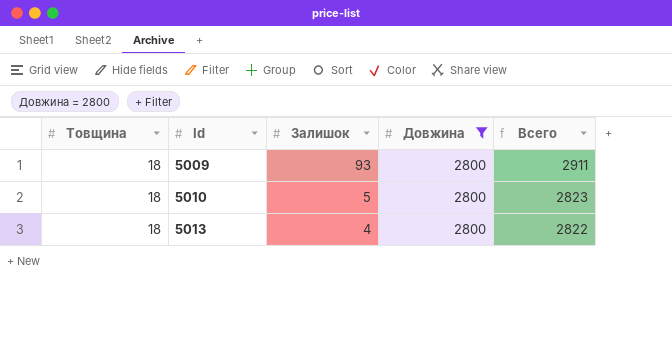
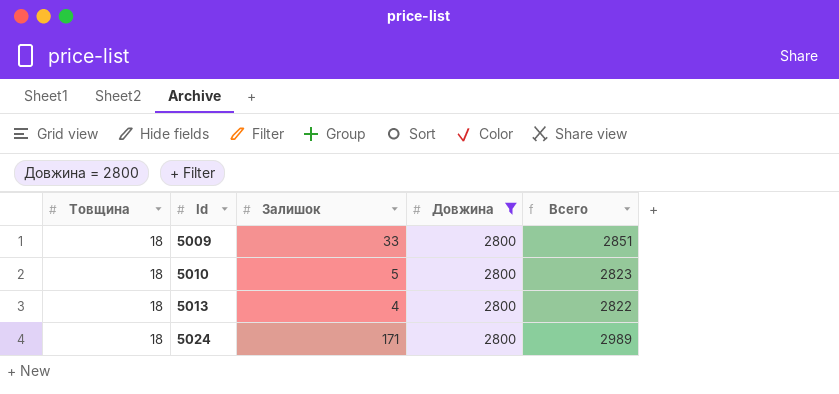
5009 | Залишок: 93 -> 33
5009 | Всего: 2911 -> 2851
row 5024: none -> 18 | 171 | 2800 | 2989

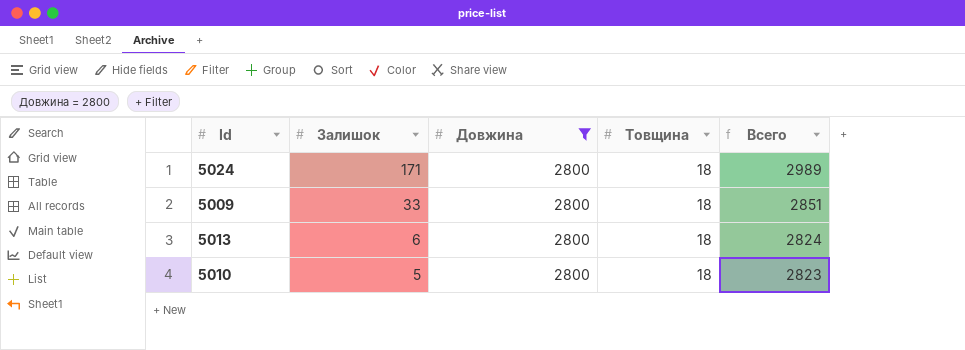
row order: Id ascending -> Залишок descending
column Товщина | position: 1 -> 4
5013 | Залишок: 4 -> 6
5013 | Всего: 2822 -> 2824

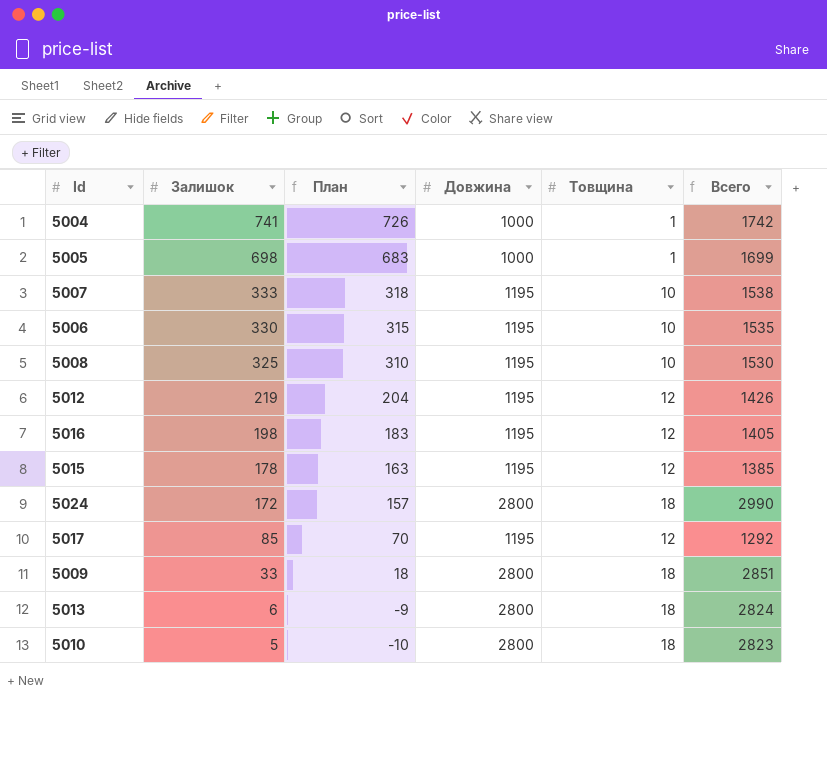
filter: Довжина = 2800 -> none
column План | formula: none -> [Залишок] - 15
5024 | Залишок: 171 -> 172
5024 | Всего: 2989 -> 2990

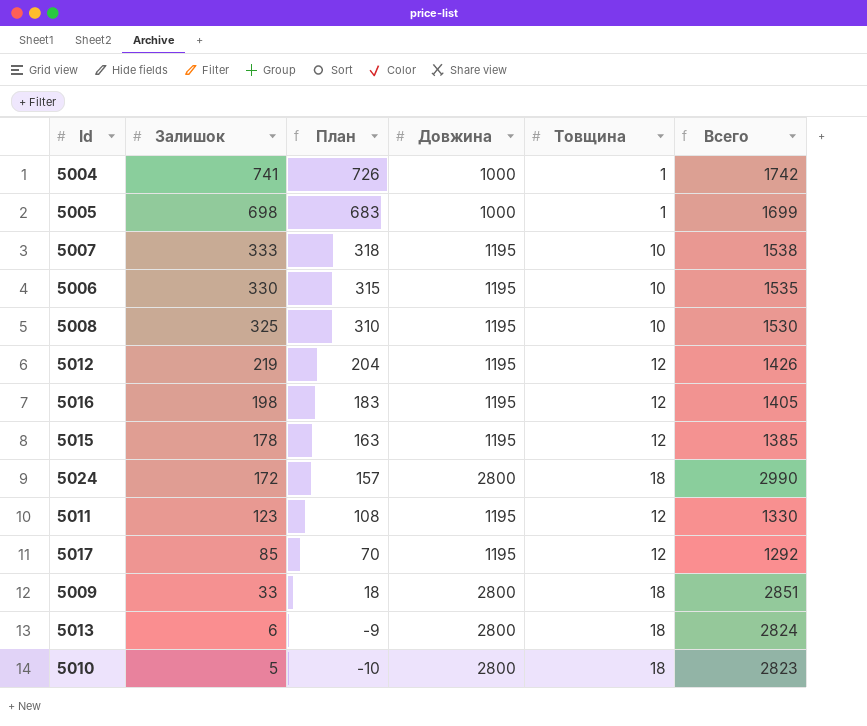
row 5011: none -> 123 | 108 | 1195 | 12 | 1330

